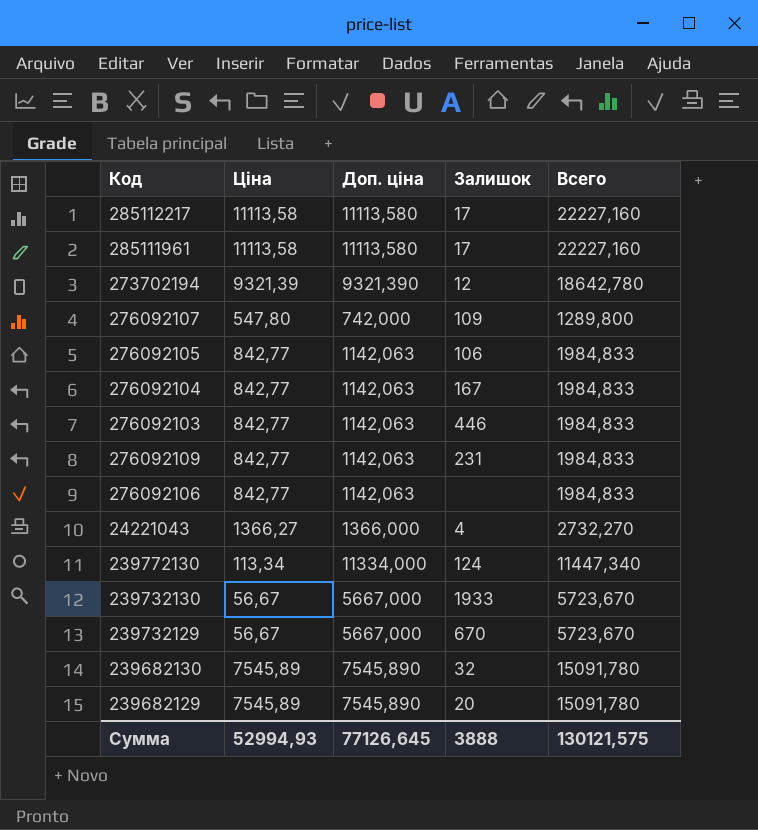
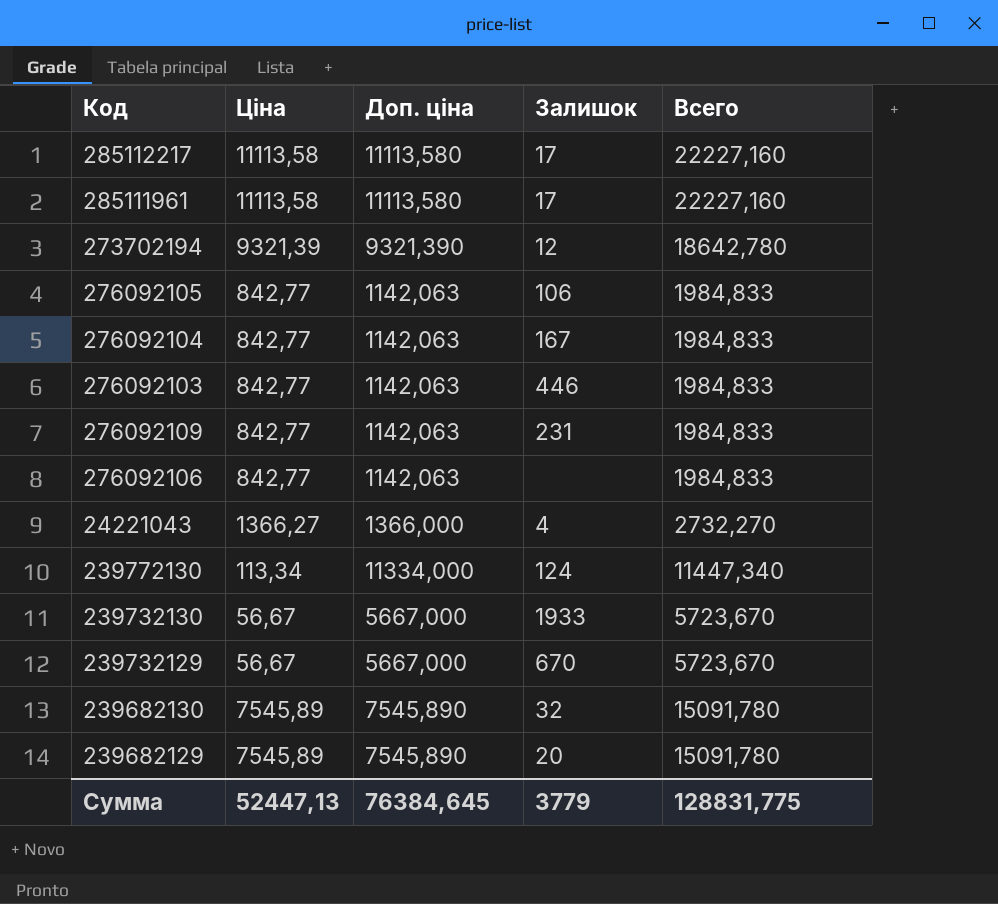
row 276092107: 547,80 | 742,000 | 109 | 1289,800 -> none
Сумма | Ціна: 52994,93 -> 52447,13
Сумма | Доп. ціна: 77126,645 -> 76384,645
Сумма | Залишок: 3888 -> 3779
Сумма | Всего: 130121,575 -> 128831,775

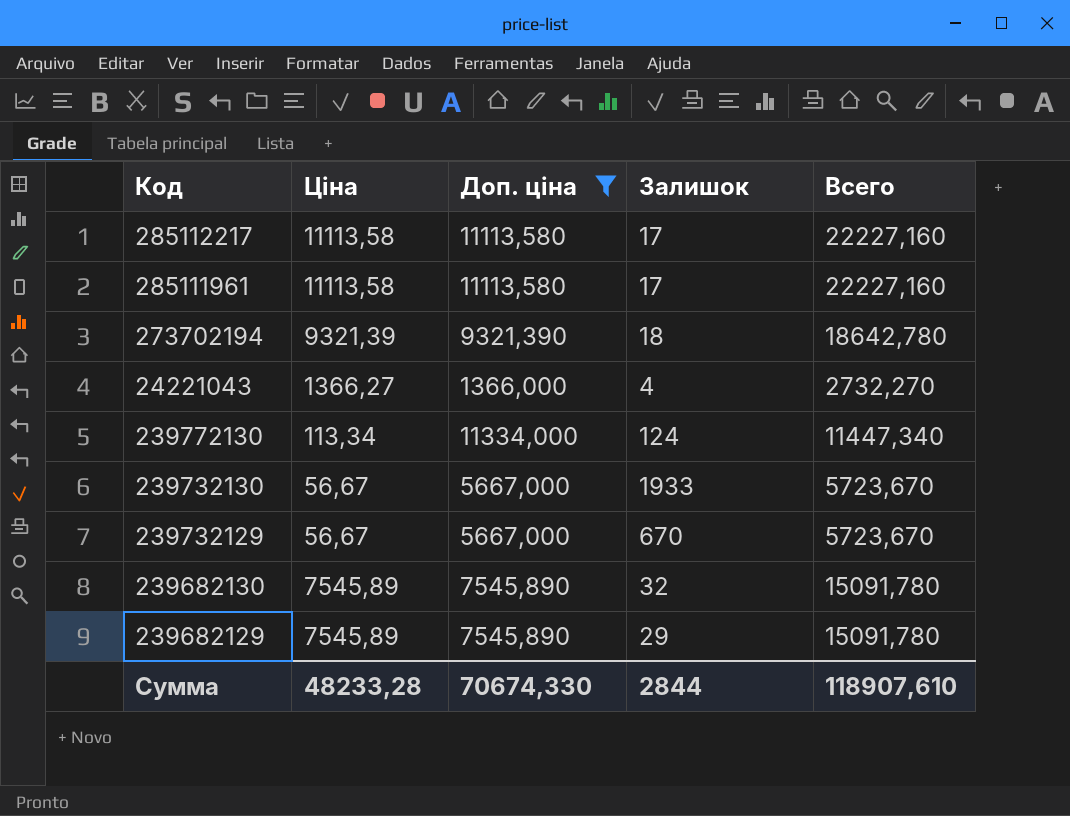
filter: none -> Доп. ціна != 1142,063
273702194 | Залишок: 12 -> 18
239682129 | Залишок: 20 -> 29
Сумма | Ціна: 52447,13 -> 48233,28
Сумма | Доп. ціна: 76384,645 -> 70674,330
Сумма | Залишок: 3779 -> 2844
Сумма | Всего: 128831,775 -> 118907,610

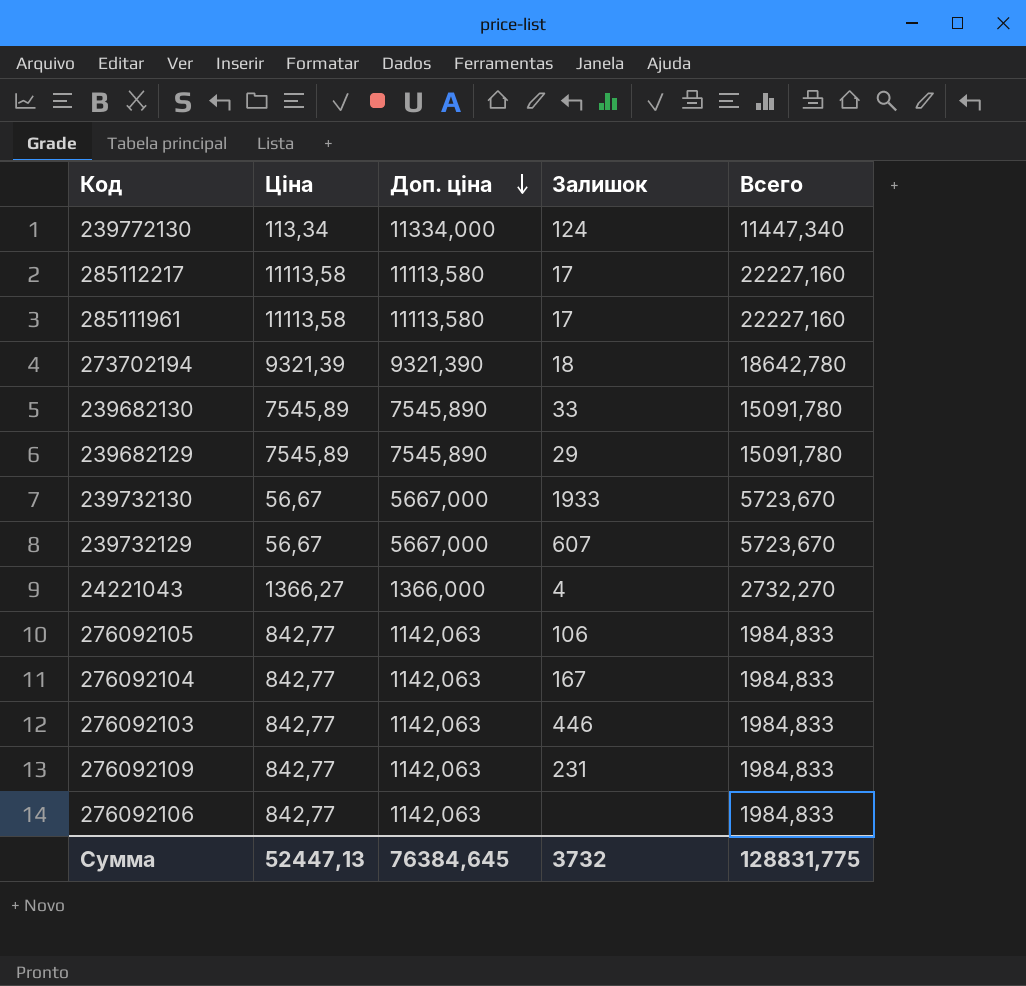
filter: Доп. ціна != 1142,063 -> none
row order: none -> Доп. ціна descending
239682130 | Залишок: 32 -> 33
239732129 | Залишок: 670 -> 607
Сумма | Ціна: 48233,28 -> 52447,13
Сумма | Доп. ціна: 70674,330 -> 76384,645
Сумма | Залишок: 2844 -> 3732
Сумма | Всего: 118907,610 -> 128831,775

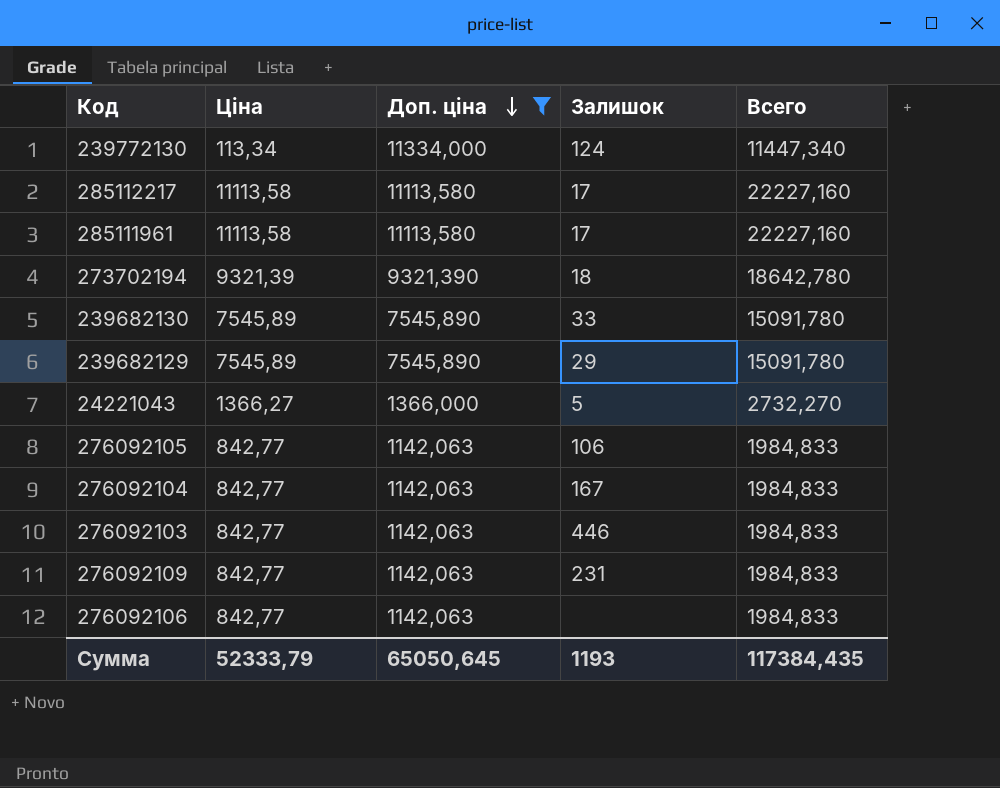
filter: none -> Доп. ціна != 5667,000
24221043 | Залишок: 4 -> 5
Сумма | Ціна: 52447,13 -> 52333,79
Сумма | Доп. ціна: 76384,645 -> 65050,645
Сумма | Залишок: 3732 -> 1193
Сумма | Всего: 128831,775 -> 117384,435

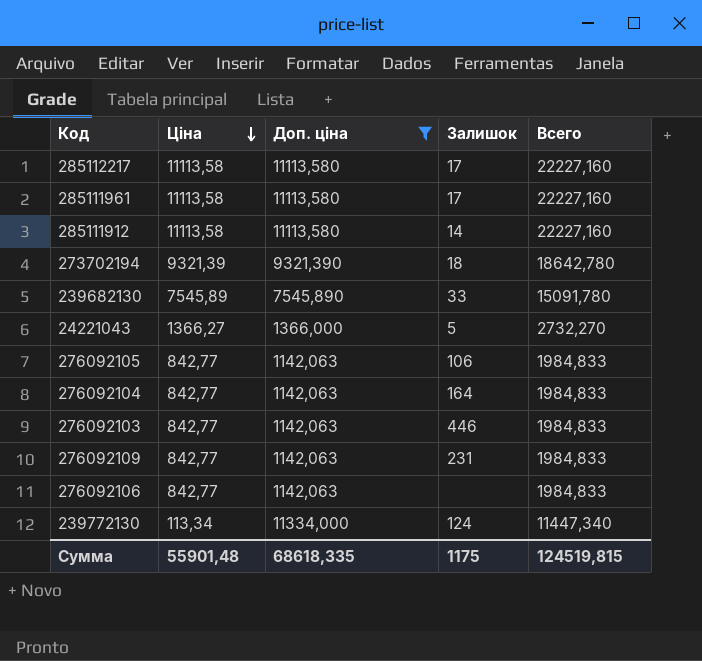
row order: Доп. ціна descending -> Ціна descending
row 239682129: 7545,89 | 7545,890 | 29 | 15091,780 -> none
row 285111912: none -> 11113,58 | 11113,580 | 14 | 22227,160
276092104 | Залишок: 167 -> 164
Сумма | Ціна: 52333,79 -> 55901,48
Сумма | Доп. ціна: 65050,645 -> 68618,335
Сумма | Залишок: 1193 -> 1175
Сумма | Всего: 117384,435 -> 124519,815

